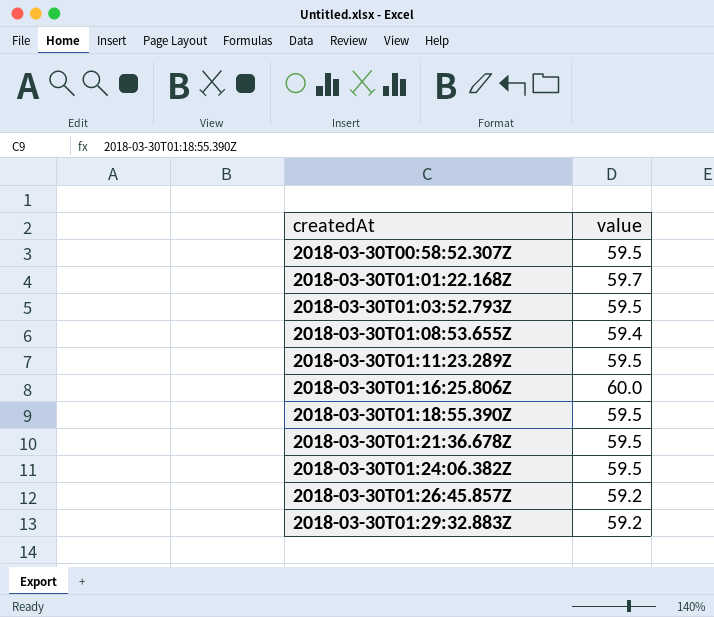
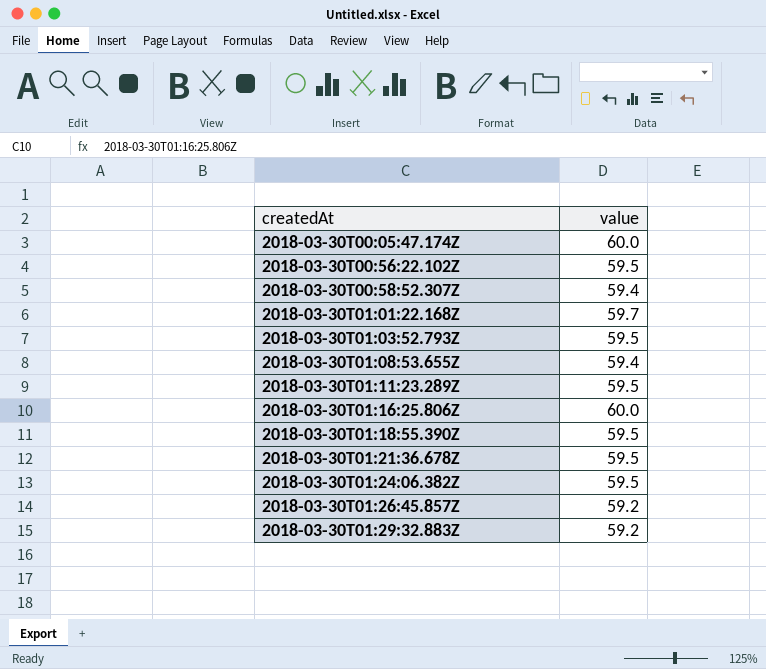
row 2018-03-30T00:05:47.174Z: none -> 60.0
row 2018-03-30T00:56:22.102Z: none -> 59.5
2018-03-30T00:58:52.307Z | value: 59.5 -> 59.4

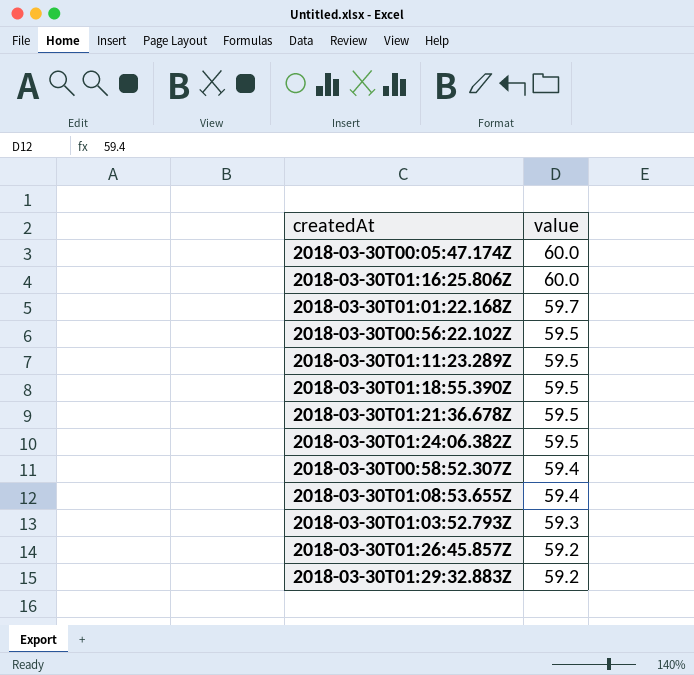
row order: createdAt ascending -> value descending
2018-03-30T01:03:52.793Z | value: 59.5 -> 59.3

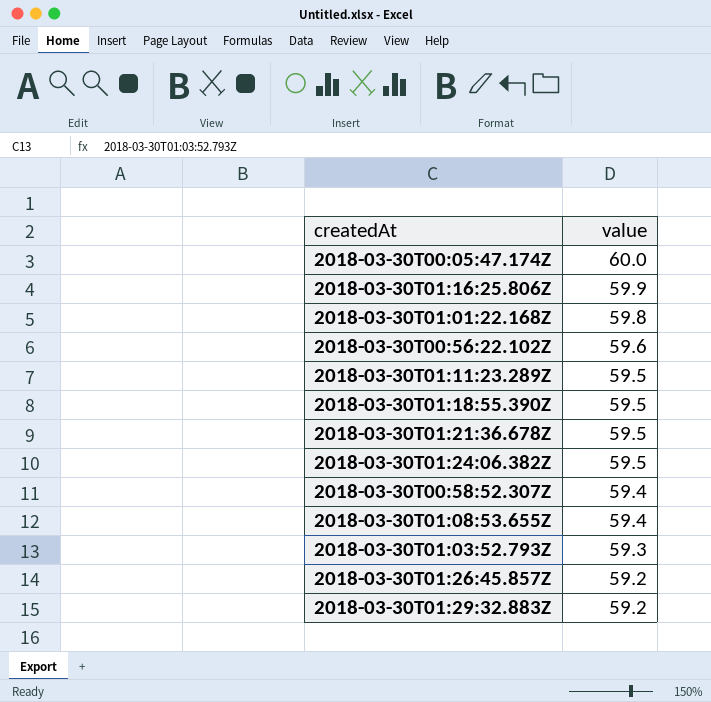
2018-03-30T01:16:25.806Z | value: 60.0 -> 59.9
2018-03-30T01:01:22.168Z | value: 59.7 -> 59.8
2018-03-30T00:56:22.102Z | value: 59.5 -> 59.6

